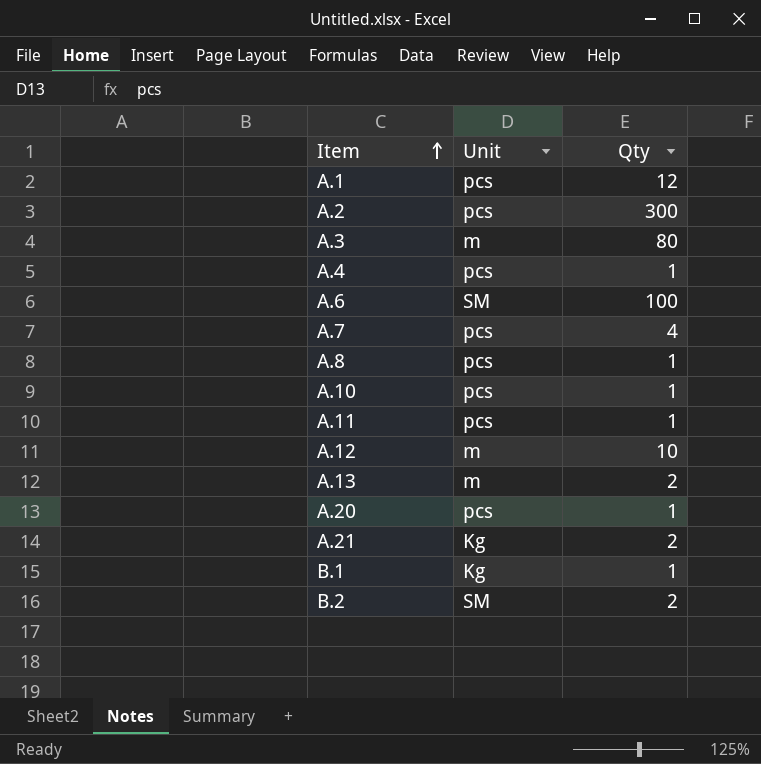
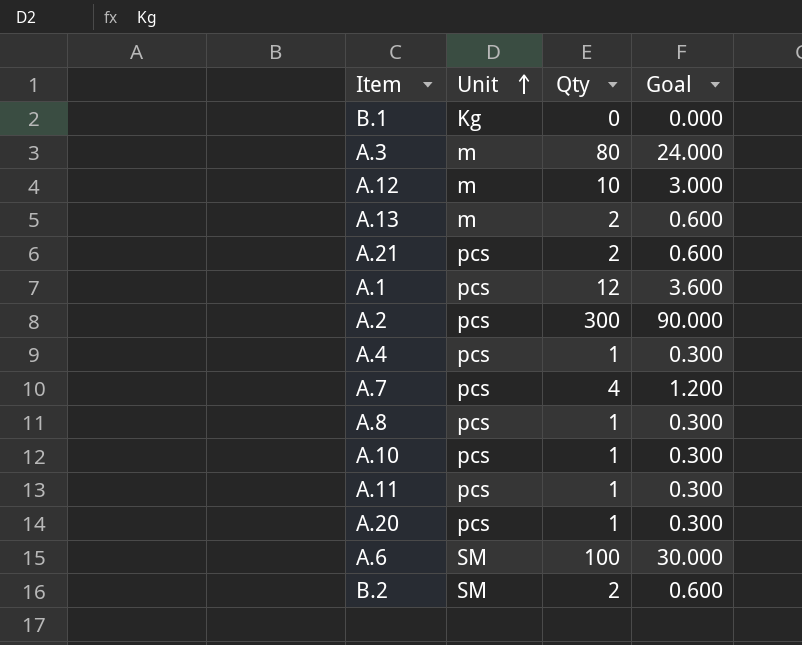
row order: Item ascending -> Unit ascending
column Goal | formula: none -> [Qty] * 0.3
B.1 | Qty: 1 -> 0
A.21 | Unit: Kg -> pcs

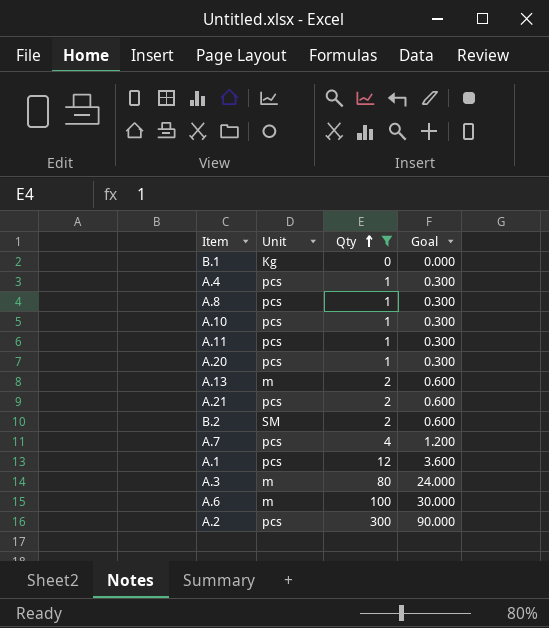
filter: none -> Qty != 10
row order: Unit ascending -> Qty ascending
A.6 | Unit: SM -> m

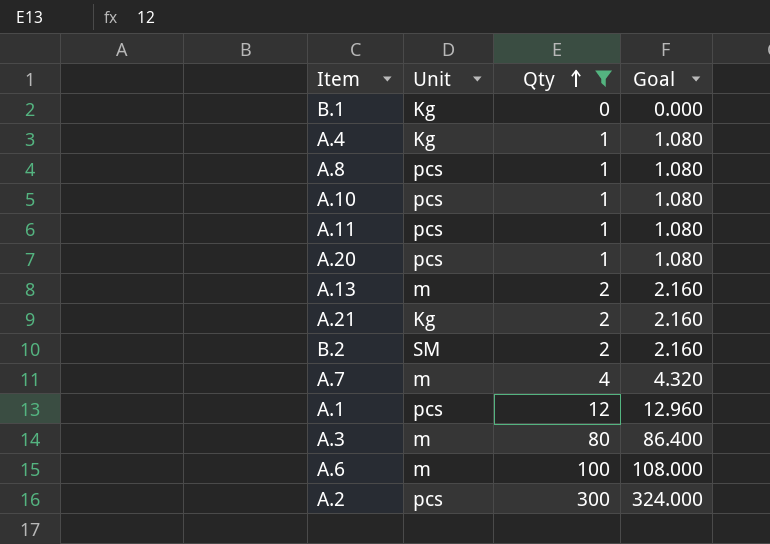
column Goal | formula: [Qty] * 0.3 -> [Qty] * 1.08
A.4 | Unit: pcs -> Kg
A.21 | Unit: pcs -> Kg
A.7 | Unit: pcs -> m

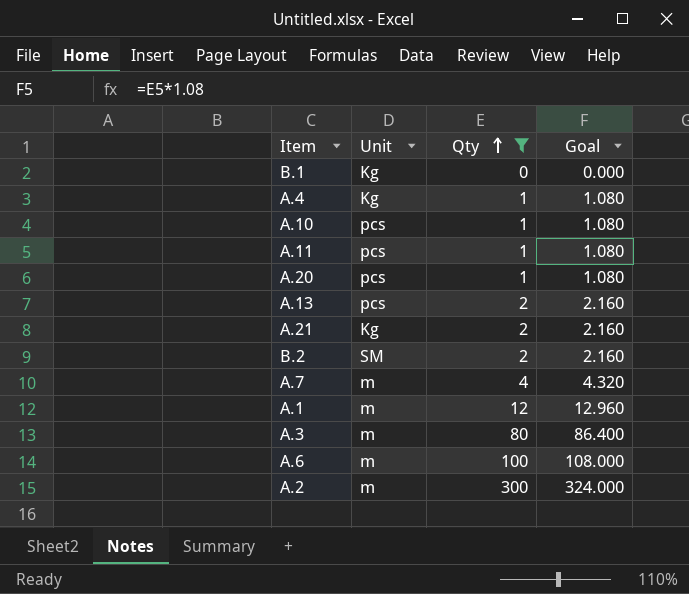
row A.8: pcs | 1 | 1.080 -> none
A.13 | Unit: m -> pcs
A.1 | Unit: pcs -> m
A.2 | Unit: pcs -> m

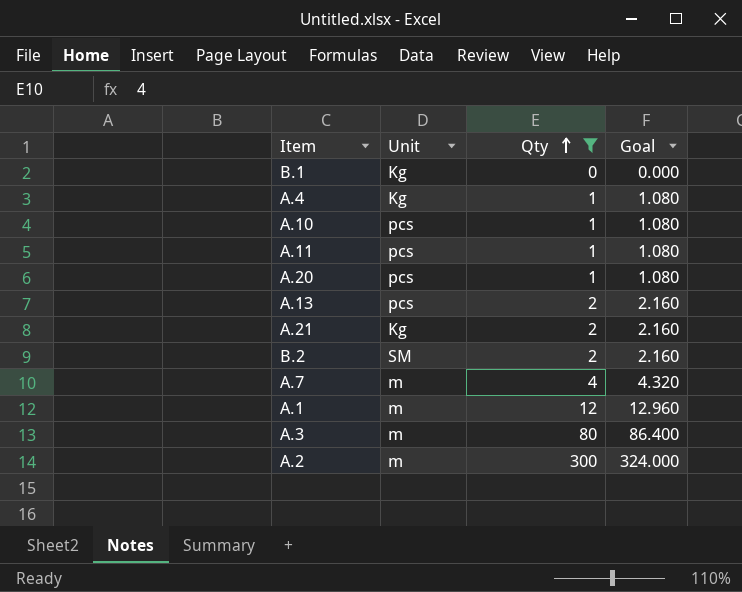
row A.6: m | 100 | 108.000 -> none

